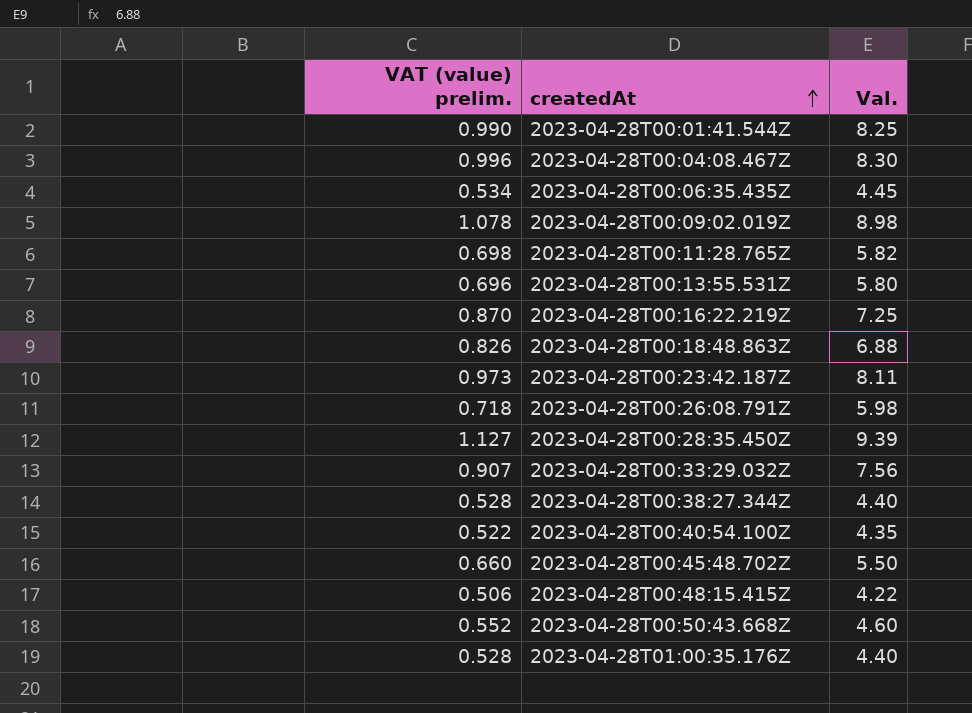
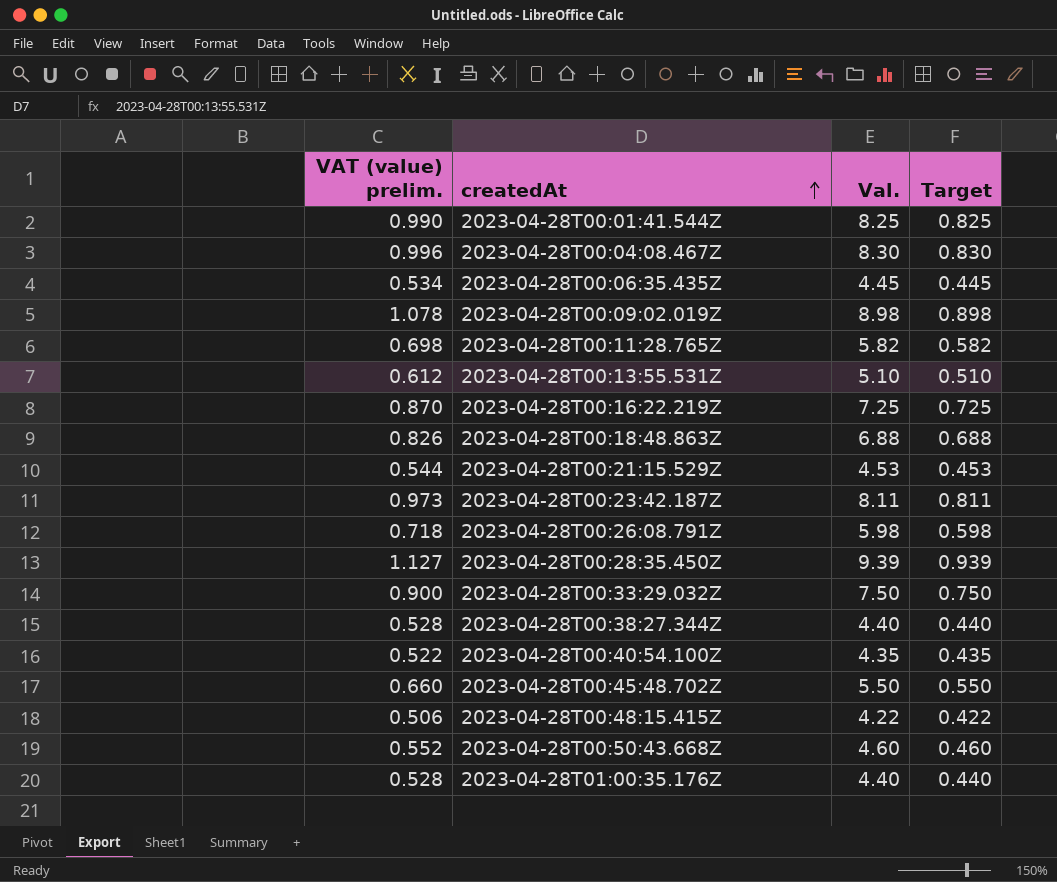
column Target | formula: none -> [Val.] * 0.1
2023-04-28T00:13:55.531Z | VAT (value) prelim.: 0.696 -> 0.612
2023-04-28T00:13:55.531Z | Val.: 5.80 -> 5.10
row 2023-04-28T00:21:15.529Z: none -> 0.544 | 4.53 | 0.453
2023-04-28T00:33:29.032Z | VAT (value) prelim.: 0.907 -> 0.900
2023-04-28T00:33:29.032Z | Val.: 7.56 -> 7.50

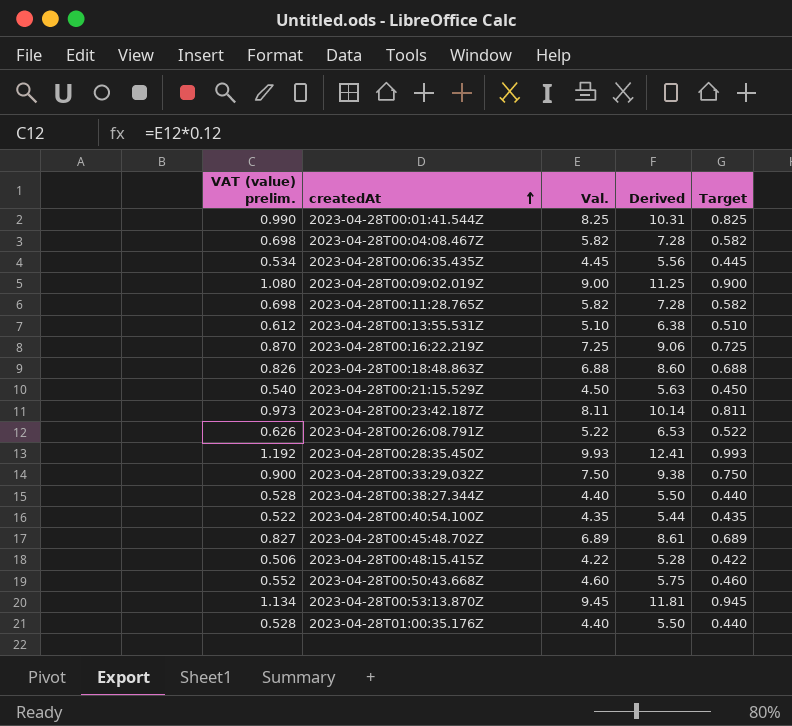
column Derived | formula: none -> [Val.] * 1.25
2023-04-28T00:04:08.467Z | VAT (value) prelim.: 0.996 -> 0.698
2023-04-28T00:04:08.467Z | Val.: 8.30 -> 5.82
2023-04-28T00:04:08.467Z | Target: 0.830 -> 0.582
2023-04-28T00:09:02.019Z | VAT (value) prelim.: 1.078 -> 1.080
2023-04-28T00:09:02.019Z | Val.: 8.98 -> 9.00
2023-04-28T00:09:02.019Z | Target: 0.898 -> 0.900
2023-04-28T00:21:15.529Z | VAT (value) prelim.: 0.544 -> 0.540
2023-04-28T00:21:15.529Z | Val.: 4.53 -> 4.50
2023-04-28T00:21:15.529Z | Target: 0.453 -> 0.450
2023-04-28T00:26:08.791Z | VAT (value) prelim.: 0.718 -> 0.626
2023-04-28T00:26:08.791Z | Val.: 5.98 -> 5.22
2023-04-28T00:26:08.791Z | Target: 0.598 -> 0.522
2023-04-28T00:28:35.450Z | VAT (value) prelim.: 1.127 -> 1.192
2023-04-28T00:28:35.450Z | Val.: 9.39 -> 9.93
2023-04-28T00:28:35.450Z | Target: 0.939 -> 0.993
2023-04-28T00:45:48.702Z | VAT (value) prelim.: 0.660 -> 0.827
2023-04-28T00:45:48.702Z | Val.: 5.50 -> 6.89
2023-04-28T00:45:48.702Z | Target: 0.550 -> 0.689
row 2023-04-28T00:53:13.870Z: none -> 1.134 | 9.45 | 11.81 | 0.945

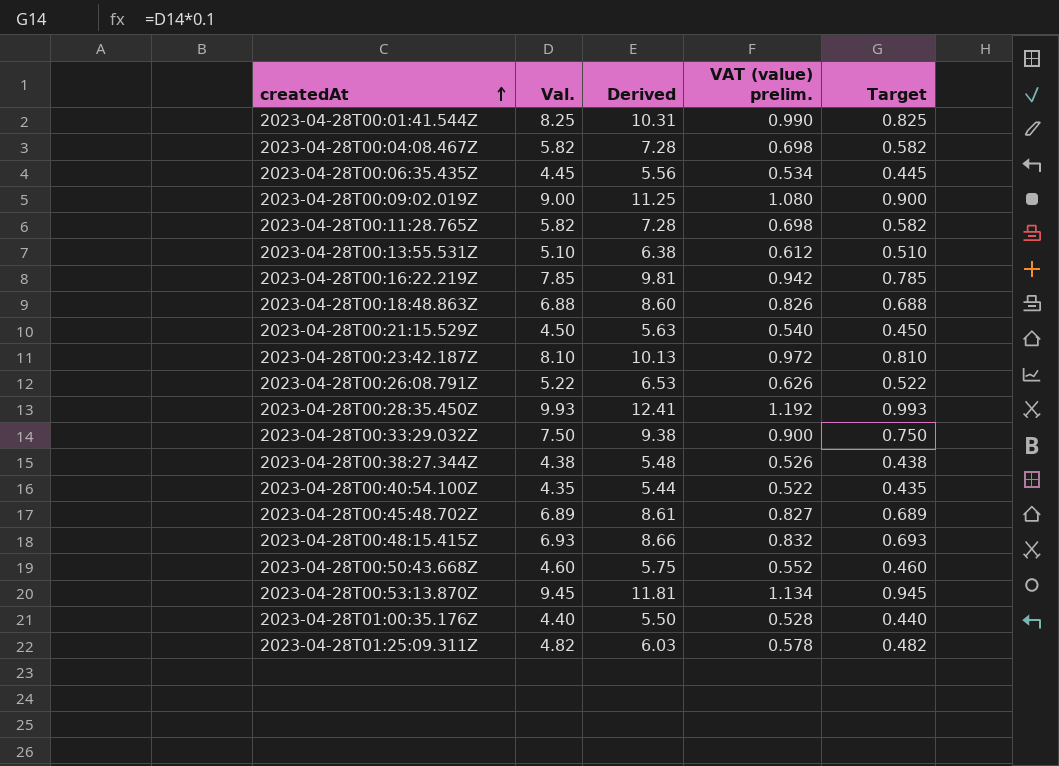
column VAT (value) prelim. | position: 1 -> 4
2023-04-28T00:16:22.219Z | Val.: 7.25 -> 7.85
2023-04-28T00:16:22.219Z | Derived: 9.06 -> 9.81
2023-04-28T00:16:22.219Z | VAT (value) prelim.: 0.870 -> 0.942
2023-04-28T00:16:22.219Z | Target: 0.725 -> 0.785
2023-04-28T00:23:42.187Z | Val.: 8.11 -> 8.10
2023-04-28T00:23:42.187Z | Derived: 10.14 -> 10.13
2023-04-28T00:23:42.187Z | VAT (value) prelim.: 0.973 -> 0.972
2023-04-28T00:23:42.187Z | Target: 0.811 -> 0.810
2023-04-28T00:38:27.344Z | Val.: 4.40 -> 4.38
2023-04-28T00:38:27.344Z | Derived: 5.50 -> 5.48
2023-04-28T00:38:27.344Z | VAT (value) prelim.: 0.528 -> 0.526
2023-04-28T00:38:27.344Z | Target: 0.440 -> 0.438
2023-04-28T00:48:15.415Z | Val.: 4.22 -> 6.93
2023-04-28T00:48:15.415Z | Derived: 5.28 -> 8.66
2023-04-28T00:48:15.415Z | VAT (value) prelim.: 0.506 -> 0.832
2023-04-28T00:48:15.415Z | Target: 0.422 -> 0.693
row 2023-04-28T01:25:09.311Z: none -> 4.82 | 6.03 | 0.578 | 0.482

